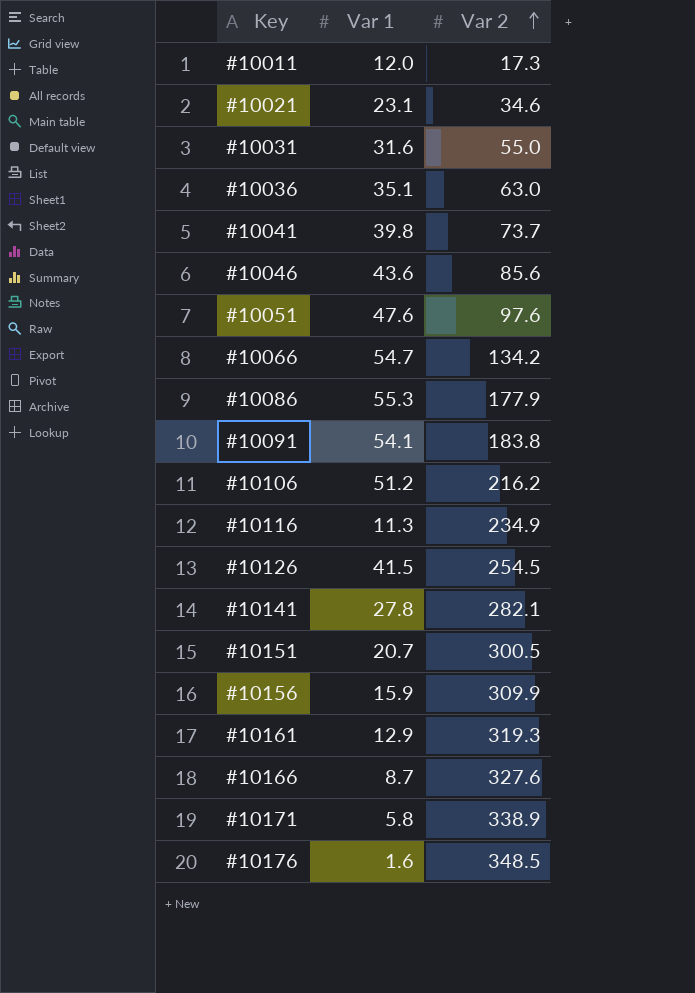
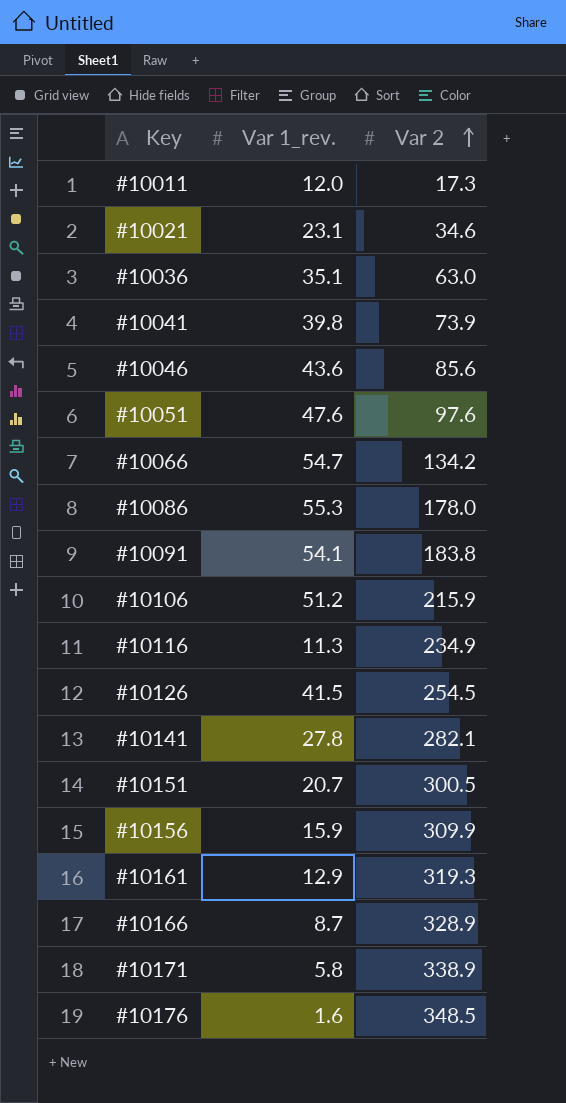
column name: Var 1 -> Var 1_rev.
row #10031: 31.6 | 55.0 -> none
#10041 | Var 2: 73.7 -> 73.9
#10086 | Var 2: 177.9 -> 178.0
#10106 | Var 2: 216.2 -> 215.9
#10166 | Var 2: 327.6 -> 328.9

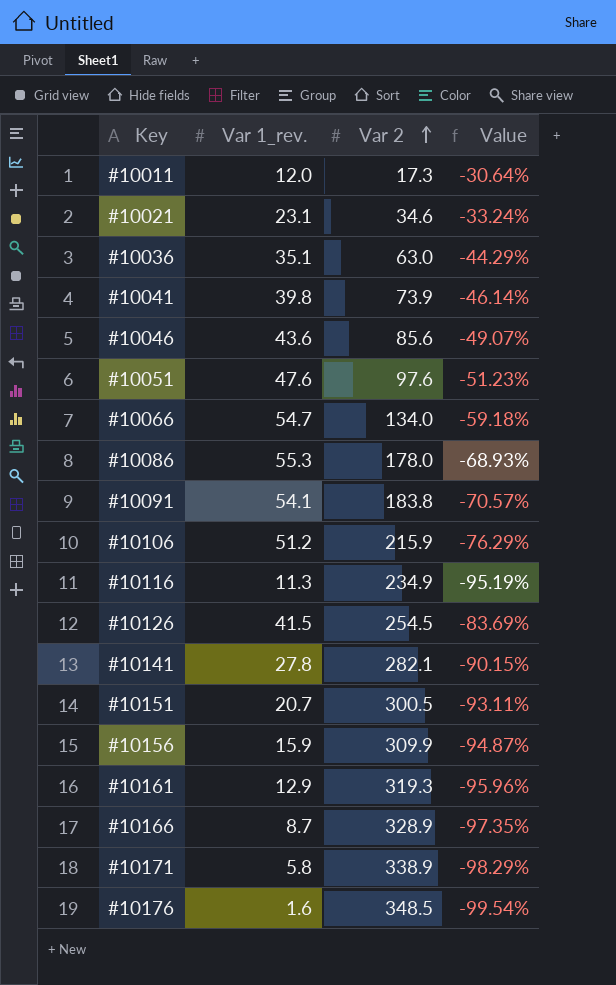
column Value | formula: none -> ([Var 1_rev.] - [Var 2]) / [Var 2]
#10066 | Var 2: 134.2 -> 134.0

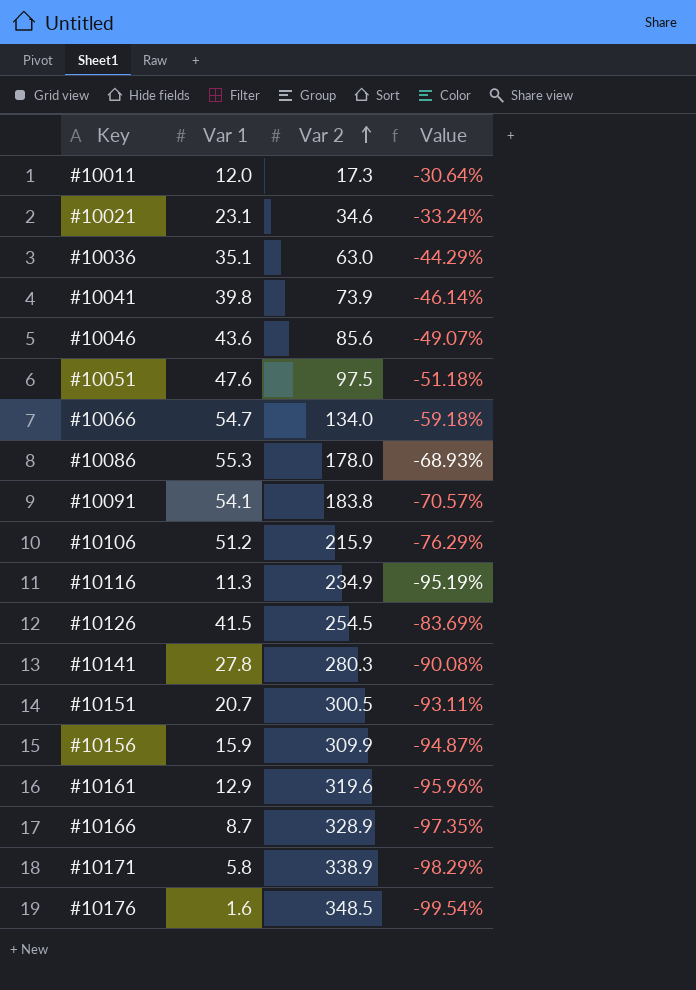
column name: Var 1_rev. -> Var 1
#10051 | Var 2: 97.6 -> 97.5
#10051 | Value: -51.23% -> -51.18%
#10141 | Var 2: 282.1 -> 280.3
#10141 | Value: -90.15% -> -90.08%
#10161 | Var 2: 319.3 -> 319.6

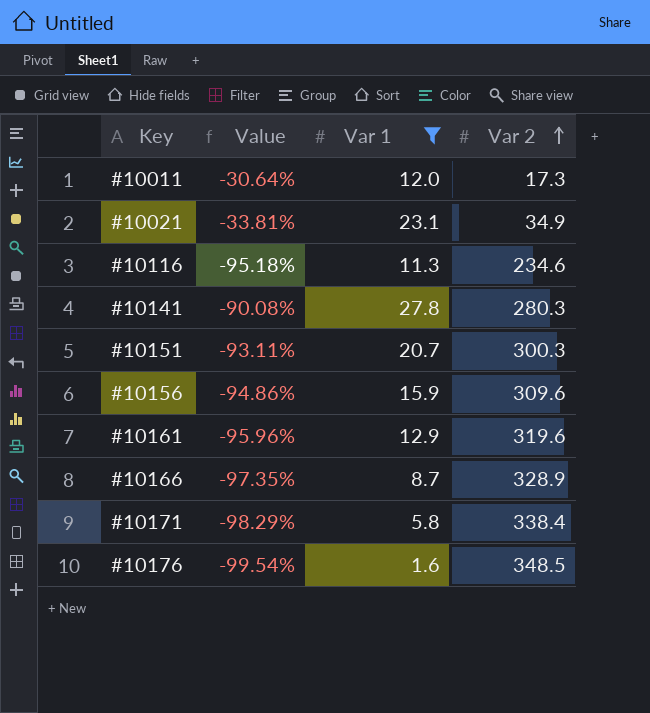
filter: none -> Var 1 <= 27.8
column Value | position: 4 -> 2
#10021 | Value: -33.24% -> -33.81%
#10021 | Var 2: 34.6 -> 34.9
#10116 | Value: -95.19% -> -95.18%
#10116 | Var 2: 234.9 -> 234.6
#10151 | Var 2: 300.5 -> 300.3
#10156 | Value: -94.87% -> -94.86%
#10156 | Var 2: 309.9 -> 309.6
#10171 | Var 2: 338.9 -> 338.4

